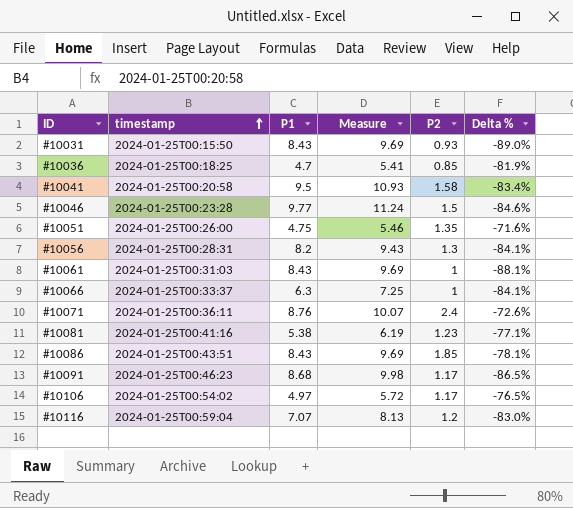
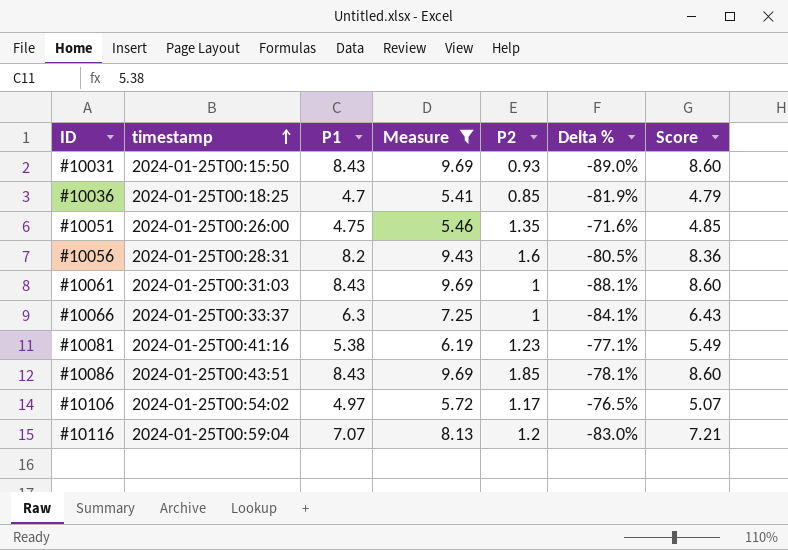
filter: none -> Measure <= 9.69
column Score | formula: none -> [P1] * 1.02
#10056 | P2: 1.3 -> 1.6
#10056 | Delta %: -84.1% -> -80.5%

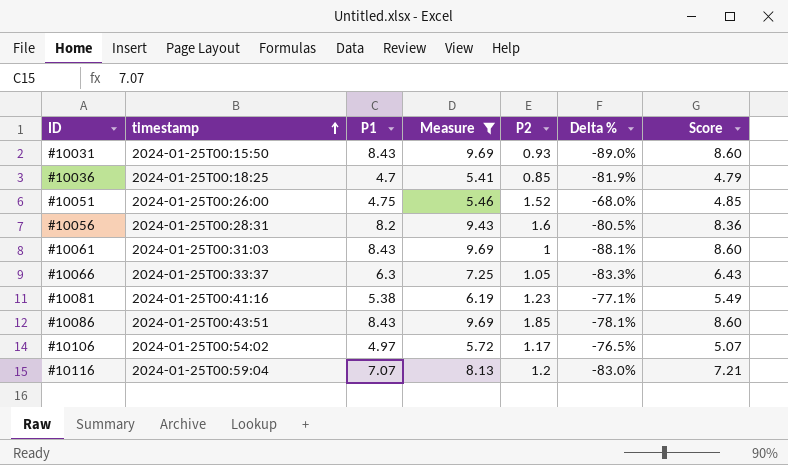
#10051 | P2: 1.35 -> 1.52
#10051 | Delta %: -71.6% -> -68.0%
#10066 | P2: 1 -> 1.05
#10066 | Delta %: -84.1% -> -83.3%

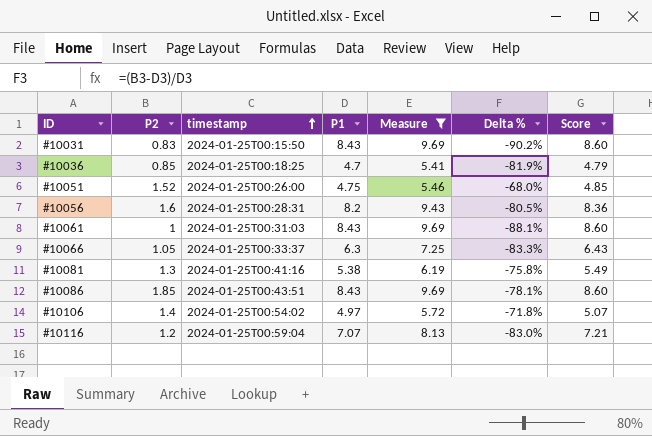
column P2 | position: 5 -> 2
#10031 | P2: 0.93 -> 0.83
#10031 | Delta %: -89.0% -> -90.2%
#10081 | P2: 1.23 -> 1.3
#10081 | Delta %: -77.1% -> -75.8%
#10106 | P2: 1.17 -> 1.4
#10106 | Delta %: -76.5% -> -71.8%

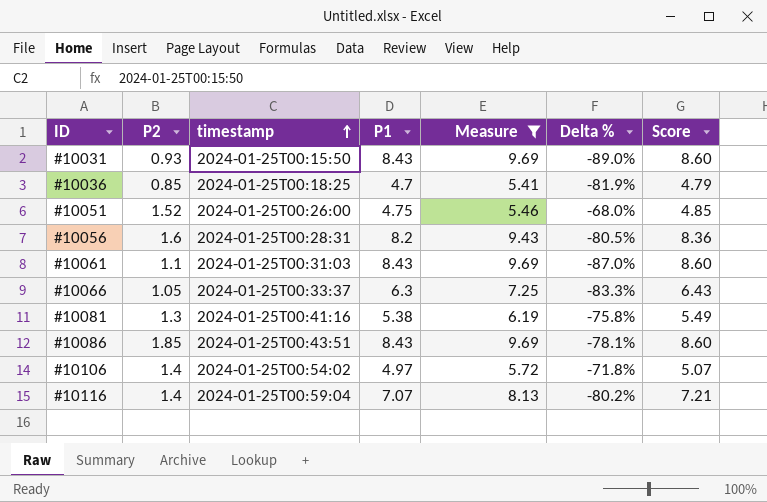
#10031 | P2: 0.83 -> 0.93
#10031 | Delta %: -90.2% -> -89.0%
#10061 | P2: 1 -> 1.1
#10061 | Delta %: -88.1% -> -87.0%
#10116 | P2: 1.2 -> 1.4
#10116 | Delta %: -83.0% -> -80.2%

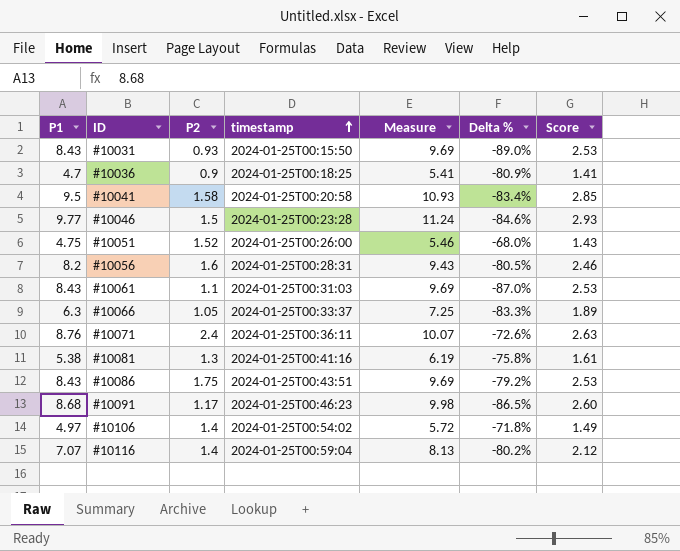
filter: Measure <= 9.69 -> none
column P1 | position: 4 -> 1
column Score | formula: [P1] * 1.02 -> [P1] * 0.3
#10036 | P2: 0.85 -> 0.9
#10036 | Delta %: -81.9% -> -80.9%
#10086 | P2: 1.85 -> 1.75
#10086 | Delta %: -78.1% -> -79.2%

